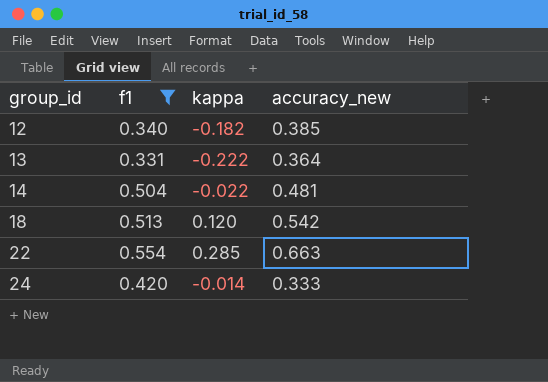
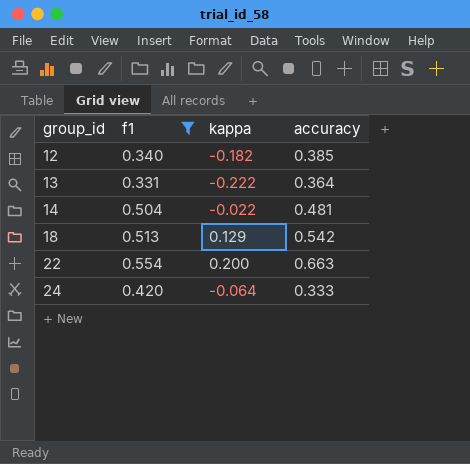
column name: accuracy_new -> accuracy
18 | kappa: 0.120 -> 0.129
22 | kappa: 0.285 -> 0.200
24 | kappa: -0.014 -> -0.064

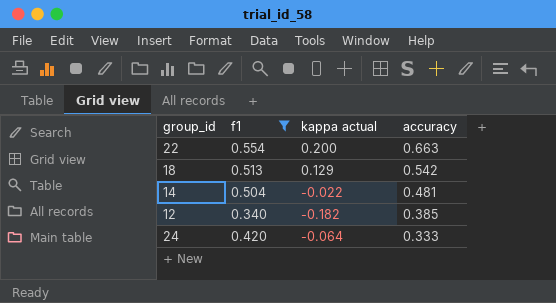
row order: group_id ascending -> accuracy descending
column name: kappa -> kappa actual
row 13: 0.331 | -0.222 | 0.364 -> none

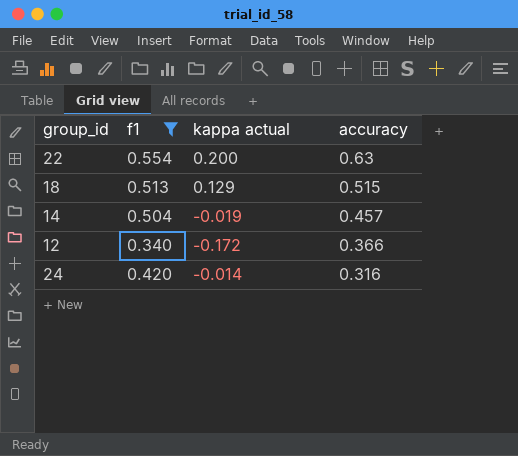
22 | accuracy: 0.663 -> 0.63
18 | accuracy: 0.542 -> 0.515
14 | kappa actual: -0.022 -> -0.019
14 | accuracy: 0.481 -> 0.457
12 | kappa actual: -0.182 -> -0.172
12 | accuracy: 0.385 -> 0.366
24 | kappa actual: -0.064 -> -0.014
24 | accuracy: 0.333 -> 0.316

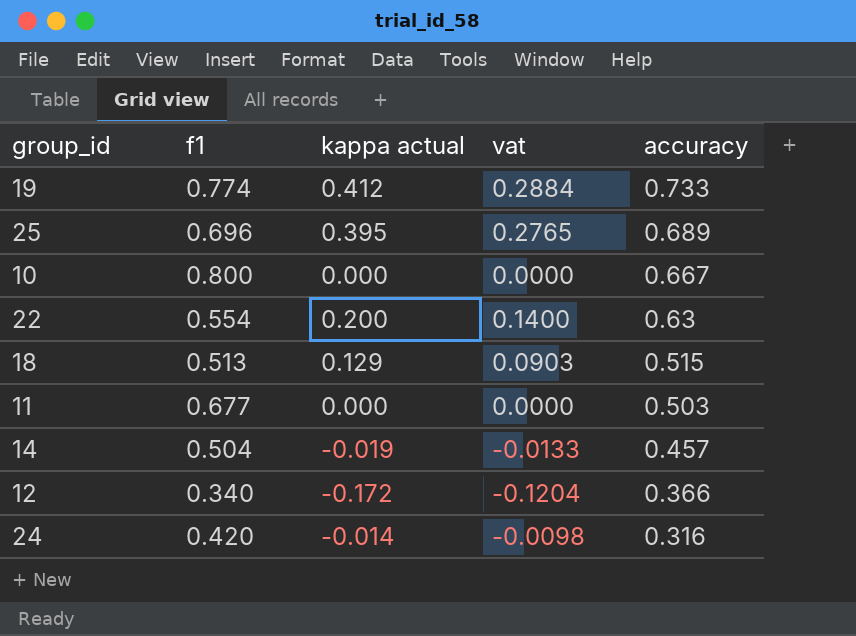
filter: f1 <= 0.554 -> none
column vat | formula: none -> [kappa actual] * 0.7

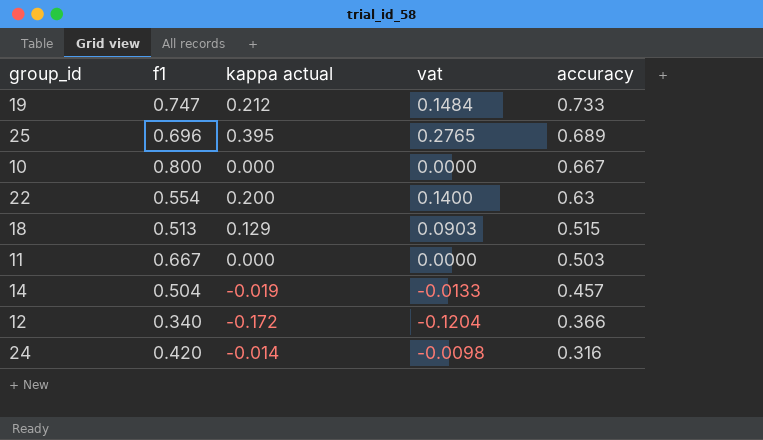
19 | f1: 0.774 -> 0.747
19 | kappa actual: 0.412 -> 0.212
19 | vat: 0.2884 -> 0.1484
11 | f1: 0.677 -> 0.667

